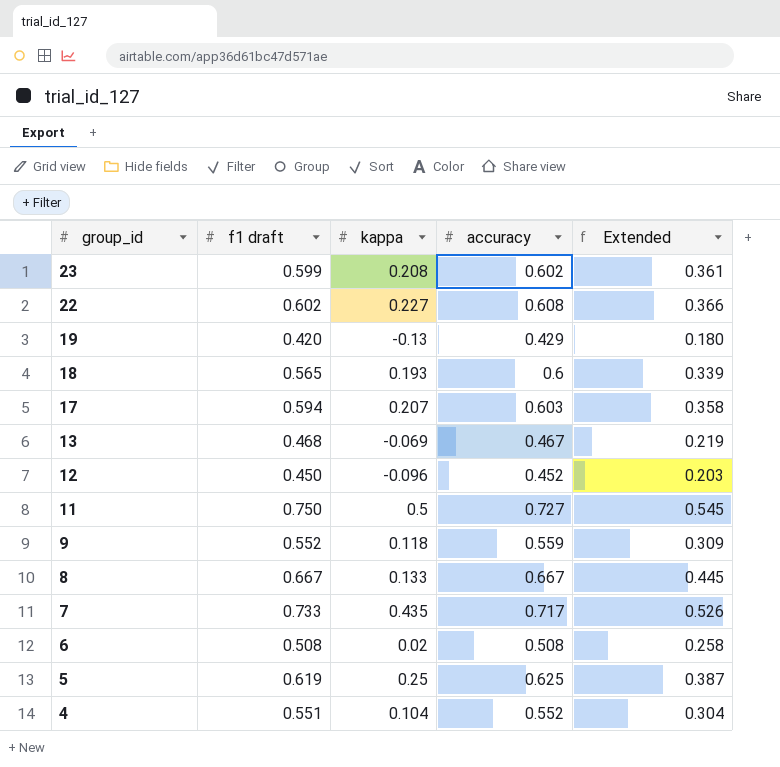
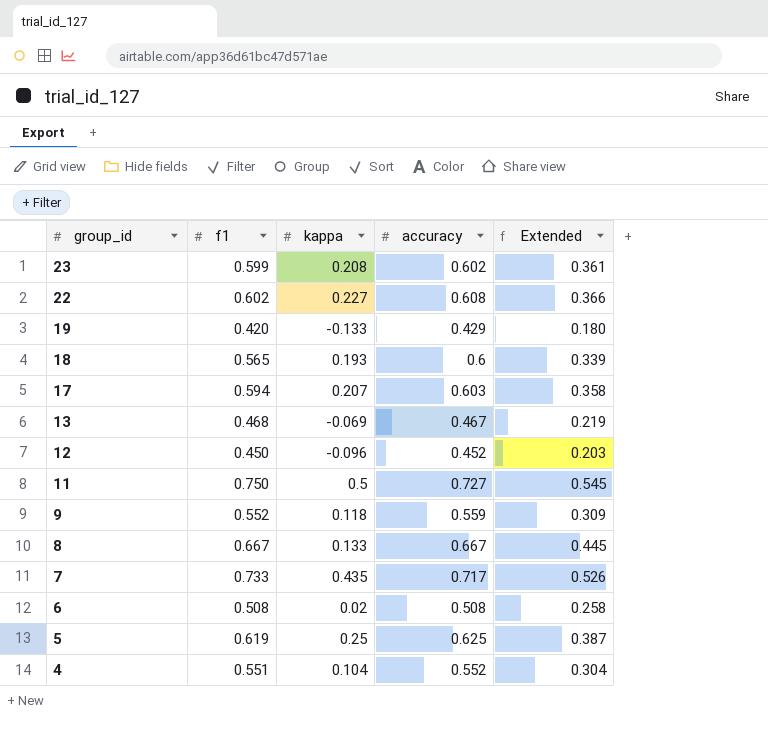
column name: f1 draft -> f1
19 | kappa: -0.13 -> -0.133

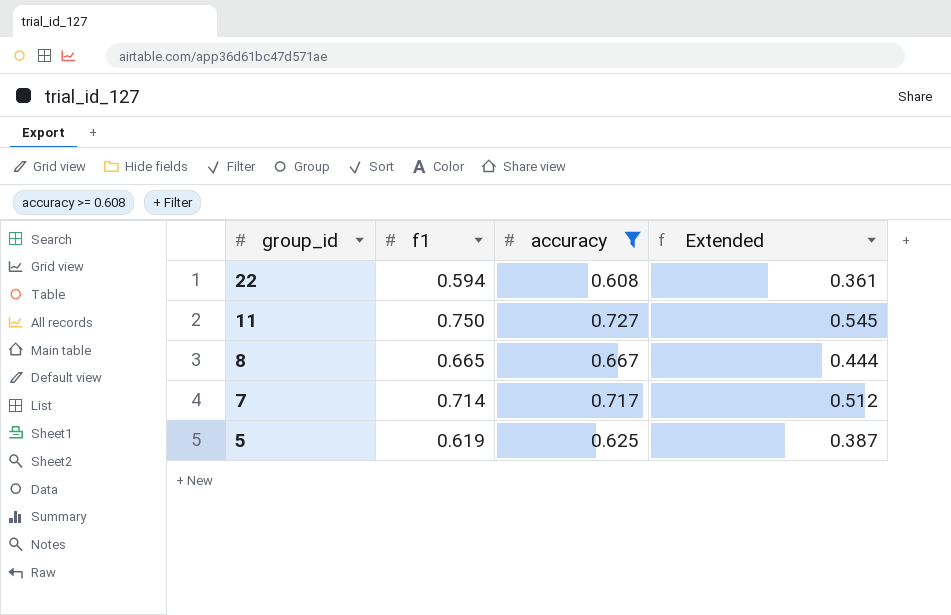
filter: none -> accuracy >= 0.608
column kappa | position: 3 -> none
22 | f1: 0.602 -> 0.594
22 | Extended: 0.366 -> 0.361
8 | f1: 0.667 -> 0.665
8 | Extended: 0.445 -> 0.444
7 | f1: 0.733 -> 0.714
7 | Extended: 0.526 -> 0.512

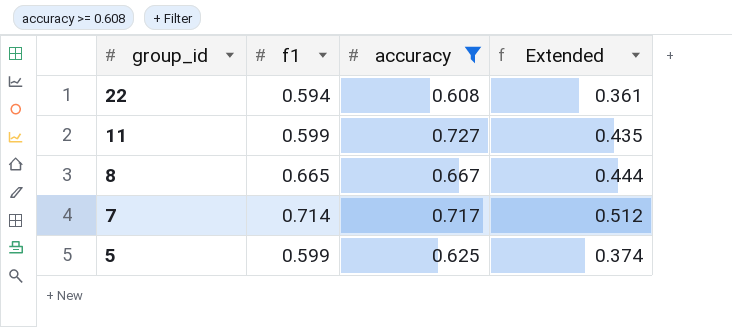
11 | f1: 0.750 -> 0.599
11 | Extended: 0.545 -> 0.435
5 | f1: 0.619 -> 0.599
5 | Extended: 0.387 -> 0.374

